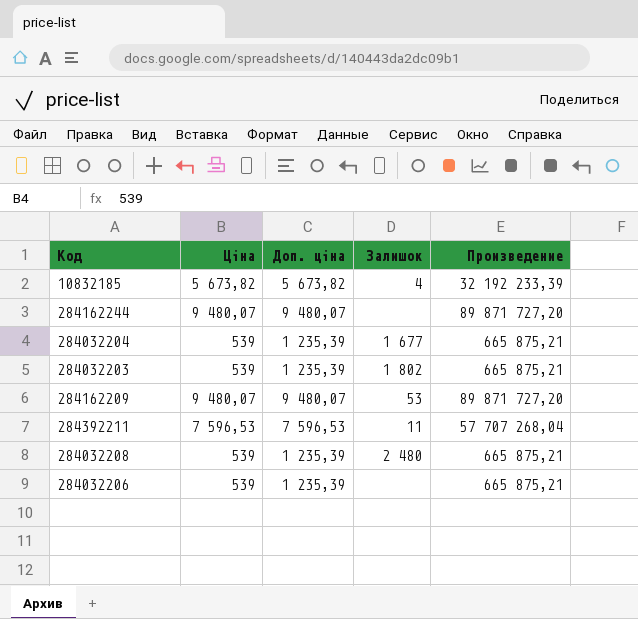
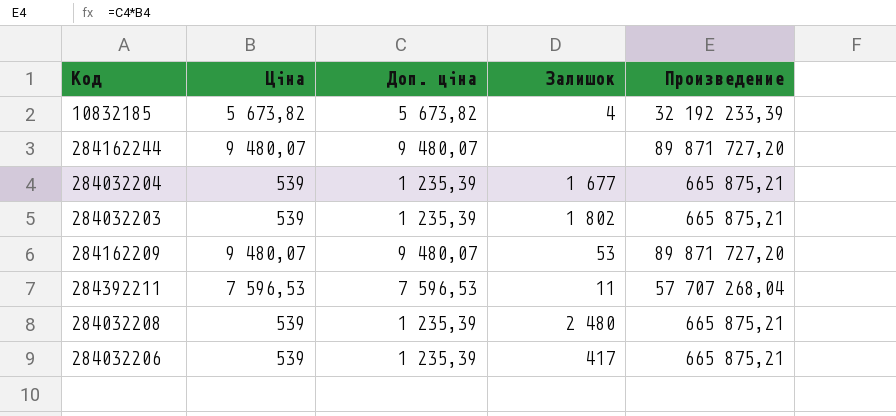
284032206 | Залишок: none -> 417

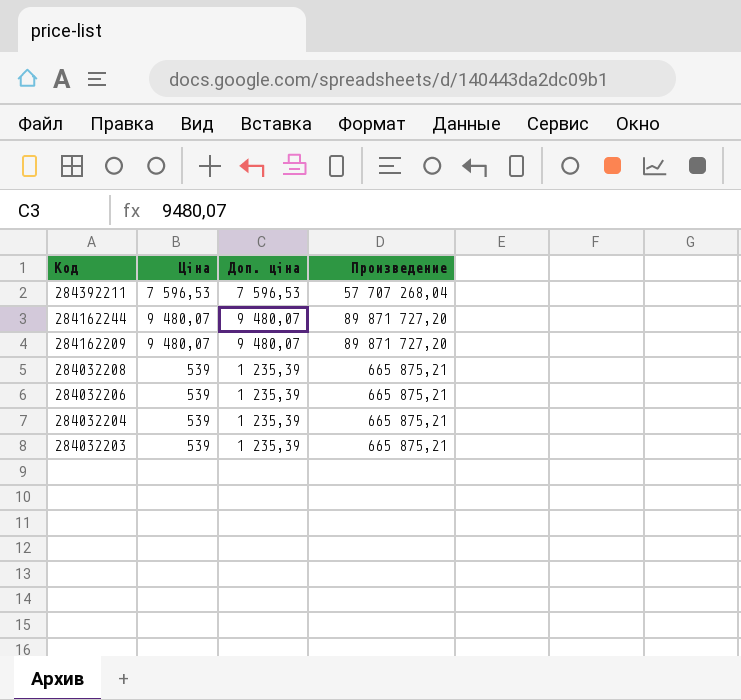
row order: none -> Код descending
column Залишок | position: 4 -> none
row 10832185: 5 673,82 | 5 673,82 | 4 | 32 192 233,39 -> none

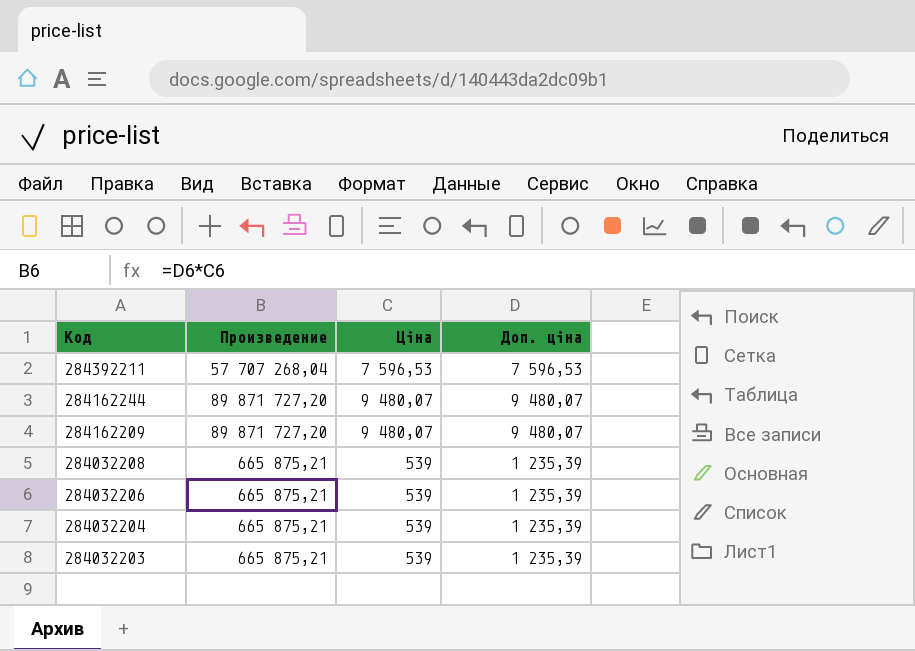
column Произведение | position: 4 -> 2

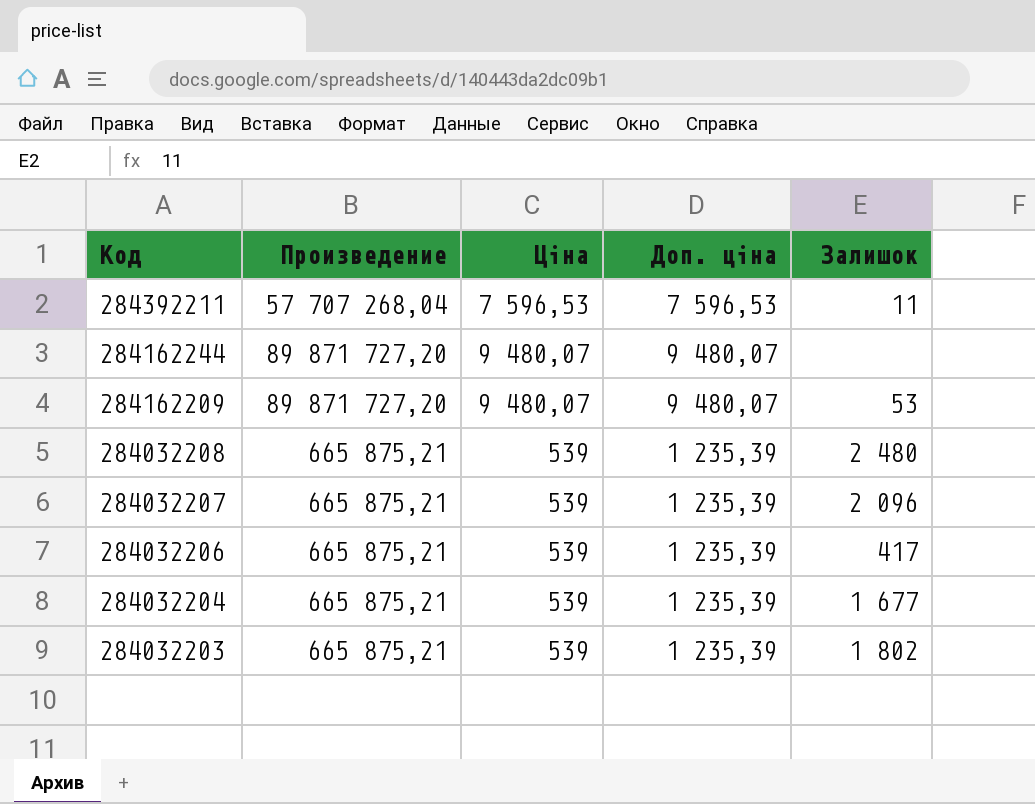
column Залишок | position: none -> 5
row 284032207: none -> 665 875,21 | 539 | 1 235,39 | 2 096

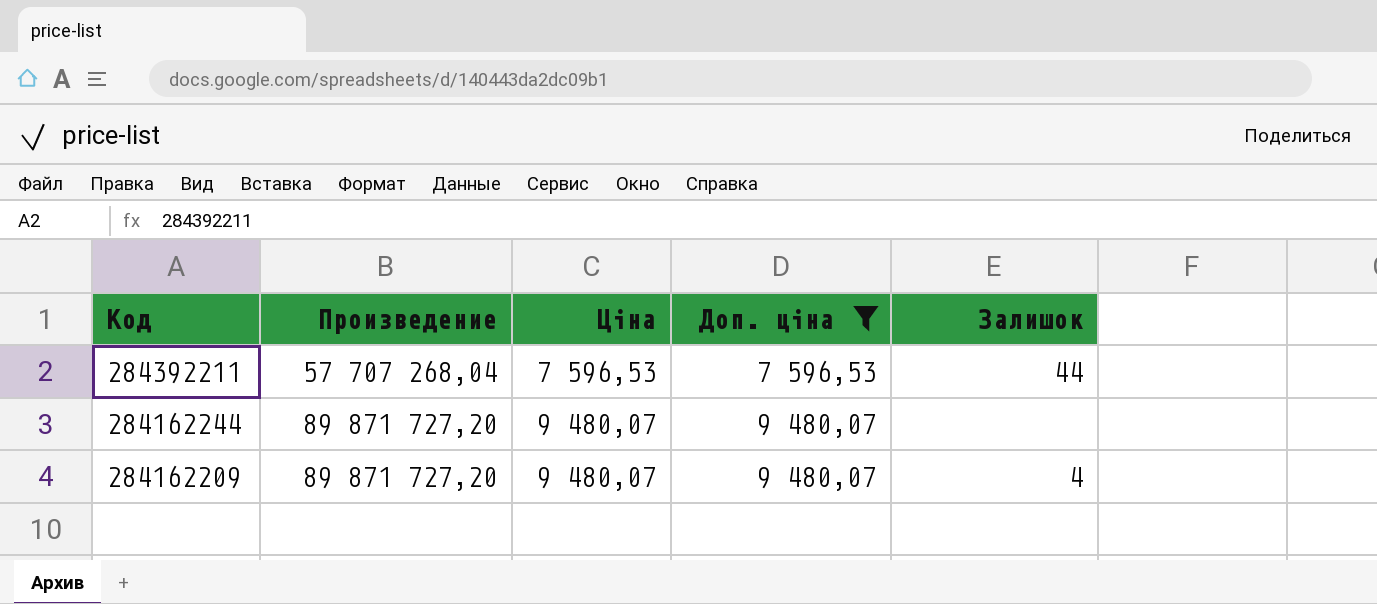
filter: none -> Доп. ціна != 1 235,39
284392211 | Залишок: 11 -> 44
284162209 | Залишок: 53 -> 4

